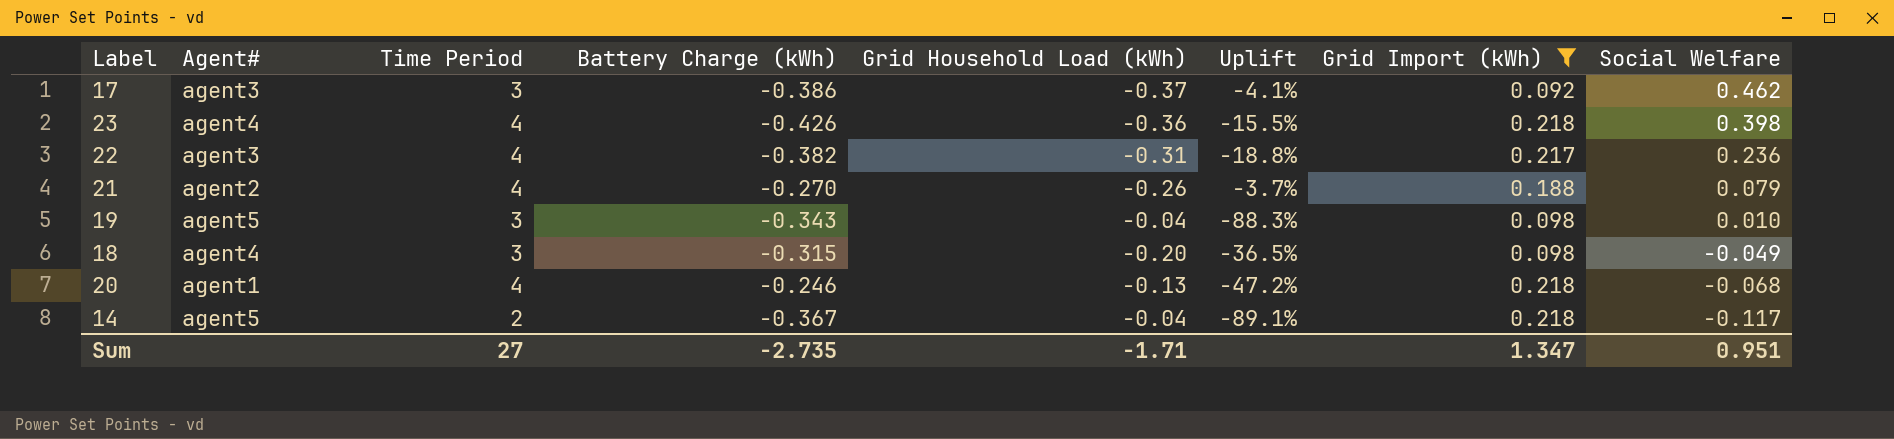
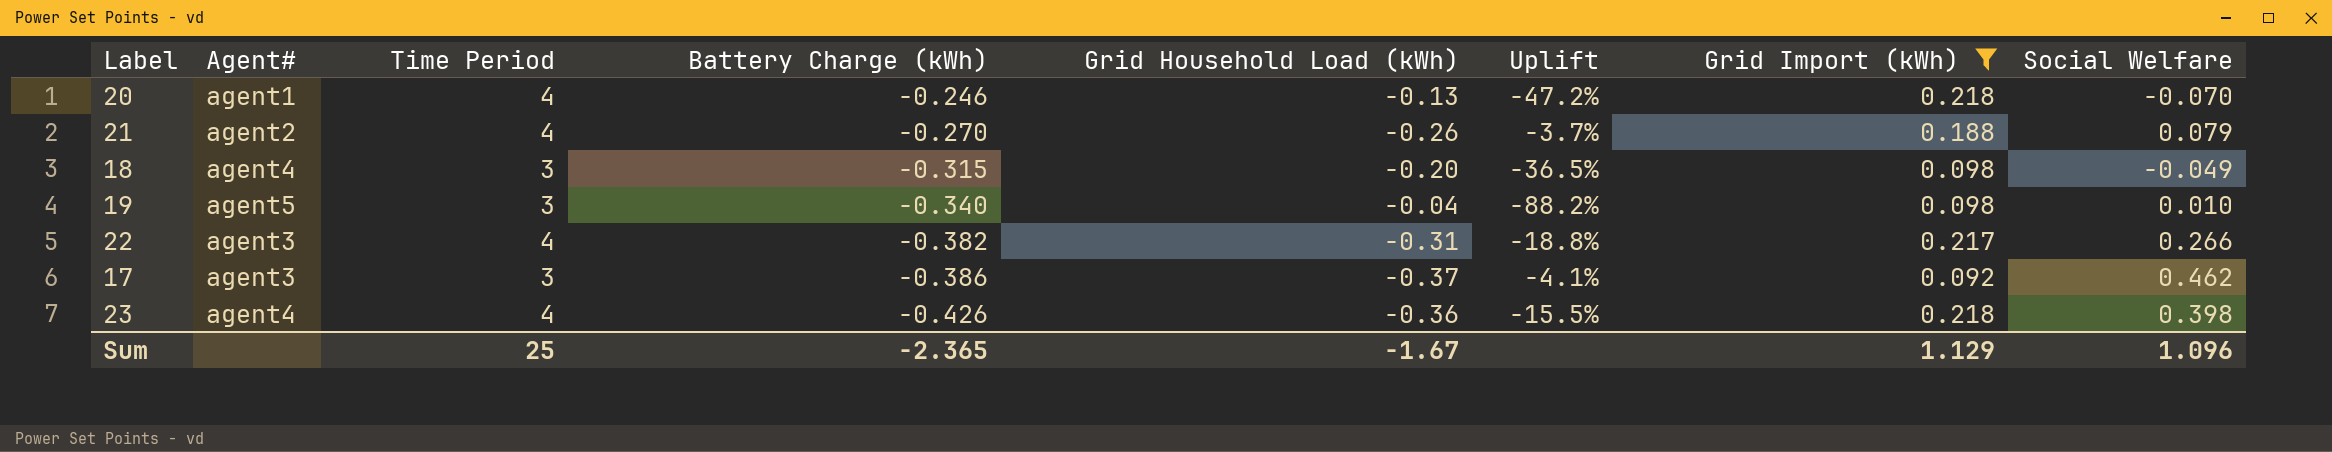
row order: Social Welfare descending -> Battery Charge (kWh) descending
row 14: agent5 | 2 | -0.367 | -0.04 | -89.1% | 0.218 | -0.117 -> none
20 | Social Welfare: -0.068 -> -0.070
19 | Battery Charge (kWh): -0.343 -> -0.340
19 | Uplift: -88.3% -> -88.2%
22 | Social Welfare: 0.236 -> 0.266
Sum | Time Period: 27 -> 25
Sum | Battery Charge (kWh): -2.735 -> -2.365
Sum | Grid Household Load (kWh): -1.71 -> -1.67
Sum | Grid Import (kWh): 1.347 -> 1.129
Sum | Social Welfare: 0.951 -> 1.096

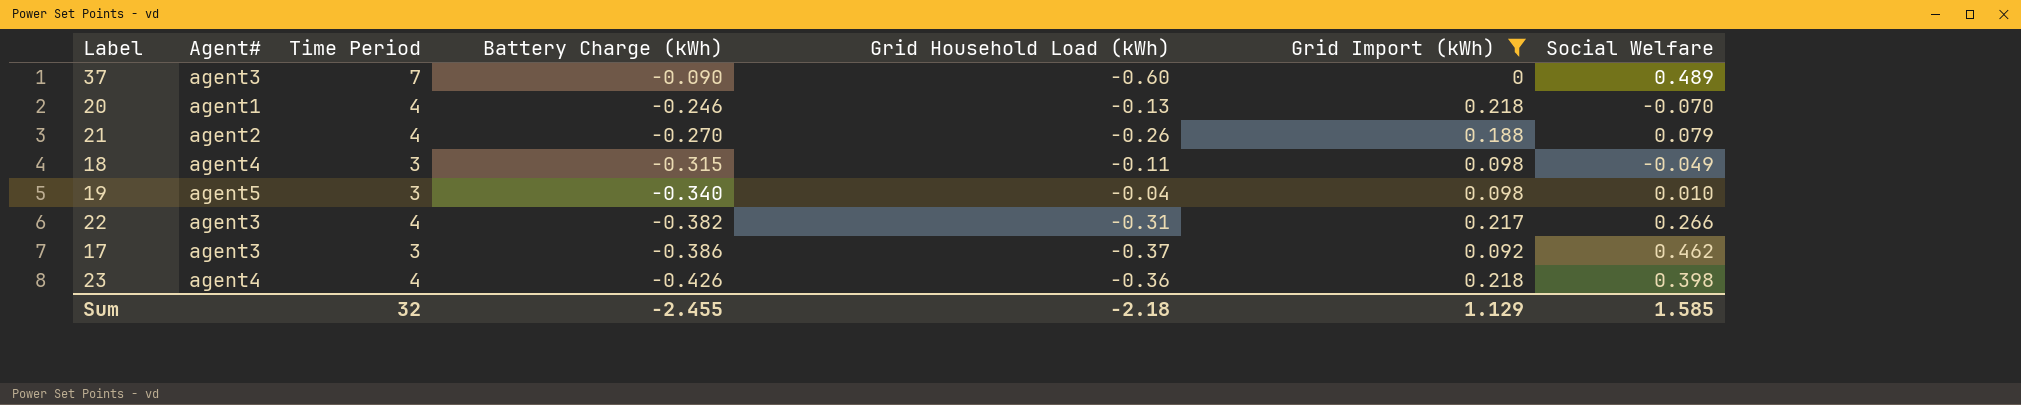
column Uplift | formula: ([Grid Household Load (kWh)] - [Battery Charge (kWh)]) / [Battery Charge (kWh)] -> none
row 37: none -> agent3 | 7 | -0.090 | -0.60 | 0 | 0.489
18 | Grid Household Load (kWh): -0.20 -> -0.11
Sum | Time Period: 25 -> 32
Sum | Battery Charge (kWh): -2.365 -> -2.455
Sum | Grid Household Load (kWh): -1.67 -> -2.18
Sum | Social Welfare: 1.096 -> 1.585

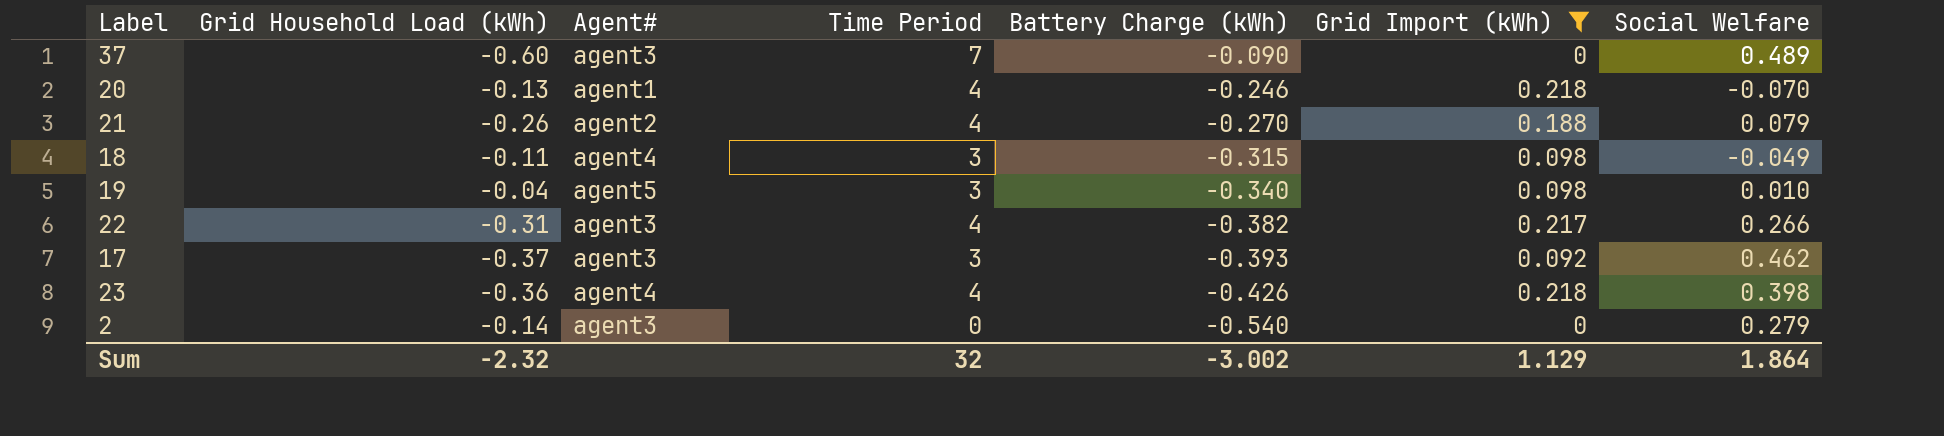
column Grid Household Load (kWh) | position: 5 -> 2
17 | Battery Charge (kWh): -0.386 -> -0.393
row 2: none -> -0.14 | agent3 | 0 | -0.540 | 0 | 0.279
Sum | Grid Household Load (kWh): -2.18 -> -2.32
Sum | Battery Charge (kWh): -2.455 -> -3.002
Sum | Social Welfare: 1.585 -> 1.864

